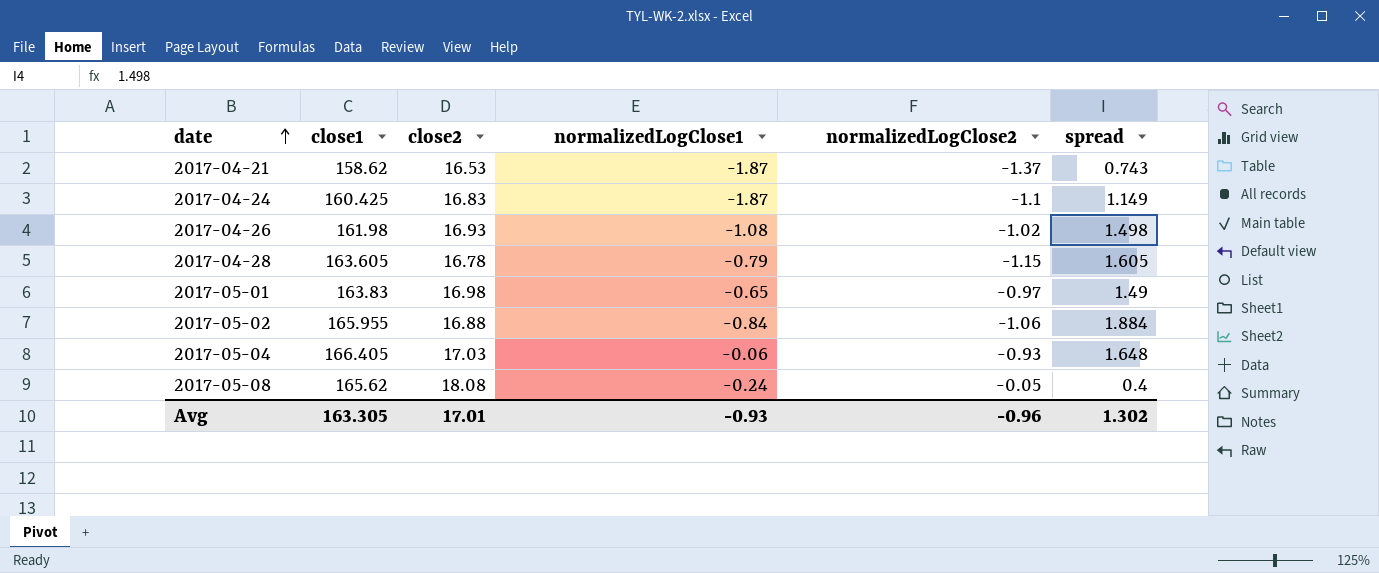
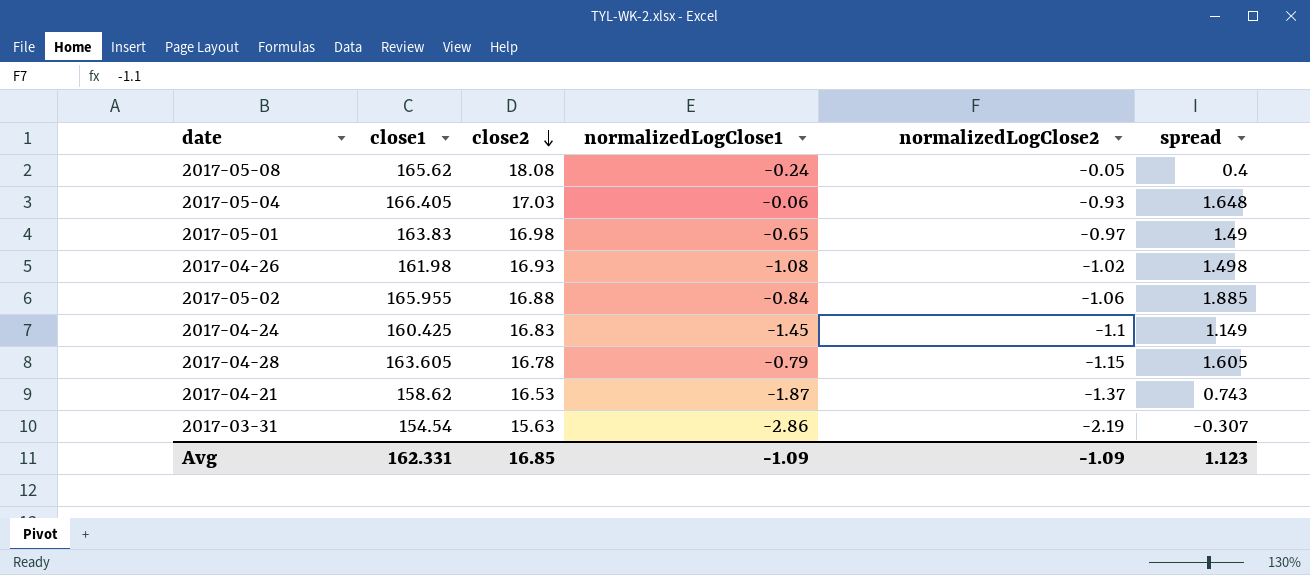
row order: date ascending -> close2 descending
2017-05-02 | spread: 1.884 -> 1.885
2017-04-24 | normalizedLogClose1: -1.87 -> -1.45
row 2017-03-31: none -> 154.54 | 15.63 | -2.86 | -2.19 | -0.307
Avg | close1: 163.305 -> 162.331
Avg | close2: 17.01 -> 16.85
Avg | normalizedLogClose1: -0.93 -> -1.09
Avg | normalizedLogClose2: -0.96 -> -1.09
Avg | spread: 1.302 -> 1.123

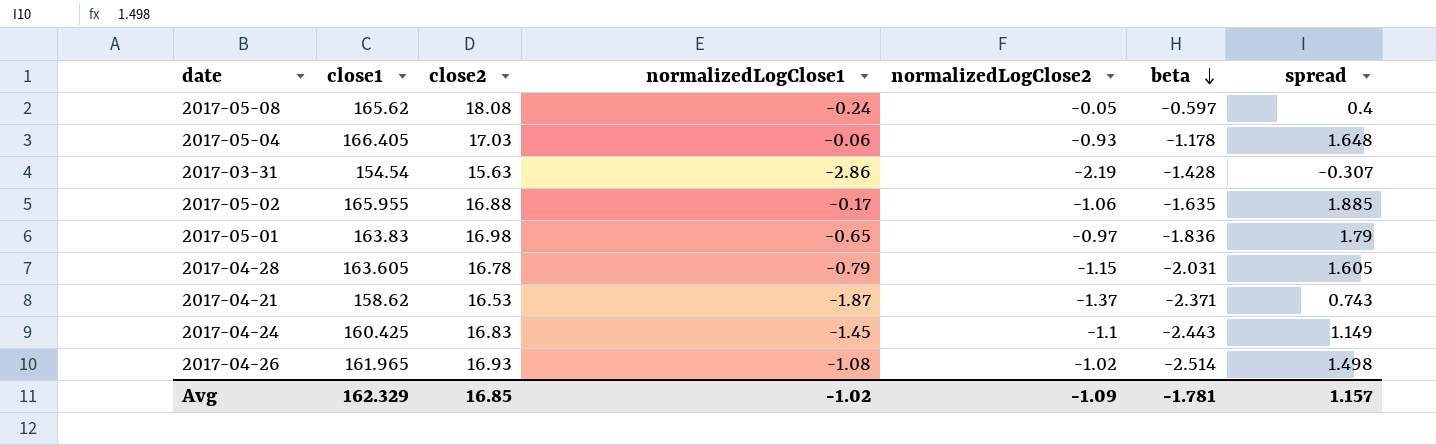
row order: close2 descending -> beta descending
column beta | position: none -> 6
2017-05-02 | normalizedLogClose1: -0.84 -> -0.17
2017-05-01 | spread: 1.49 -> 1.79
2017-04-26 | close1: 161.98 -> 161.965
Avg | close1: 162.331 -> 162.329
Avg | normalizedLogClose1: -1.09 -> -1.02
Avg | spread: 1.123 -> 1.157

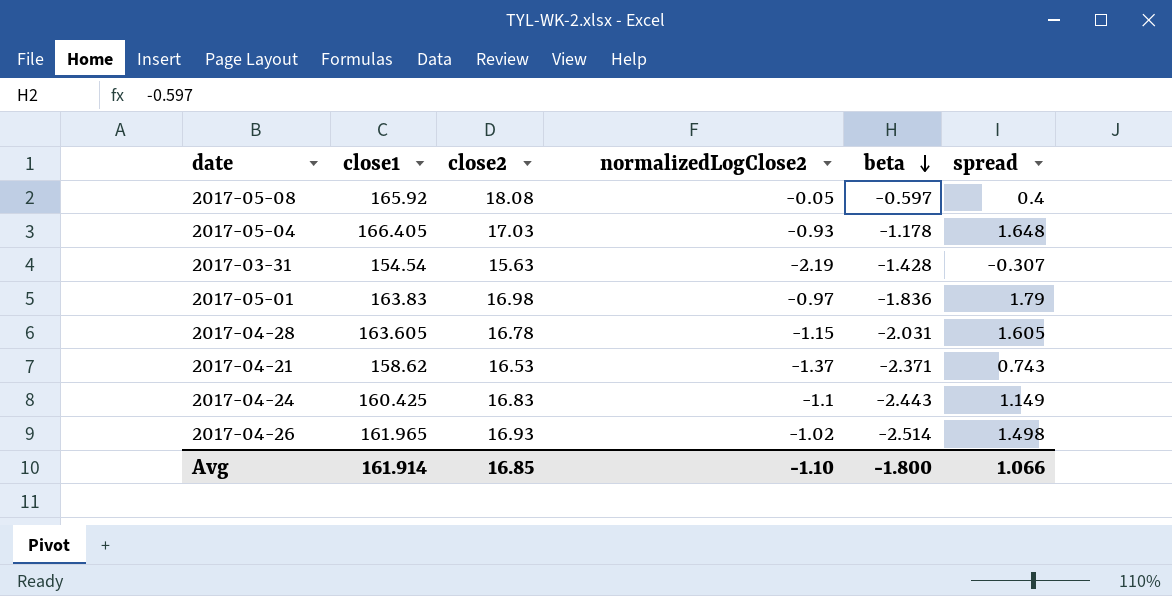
column normalizedLogClose1 | position: 4 -> none
row 2017-05-02: 165.955 | 16.88 | -0.17 | -1.06 | -1.635 | 1.885 -> none
2017-05-08 | close1: 165.62 -> 165.92
Avg | close1: 162.329 -> 161.914
Avg | normalizedLogClose2: -1.09 -> -1.10
Avg | beta: -1.781 -> -1.800
Avg | spread: 1.157 -> 1.066

